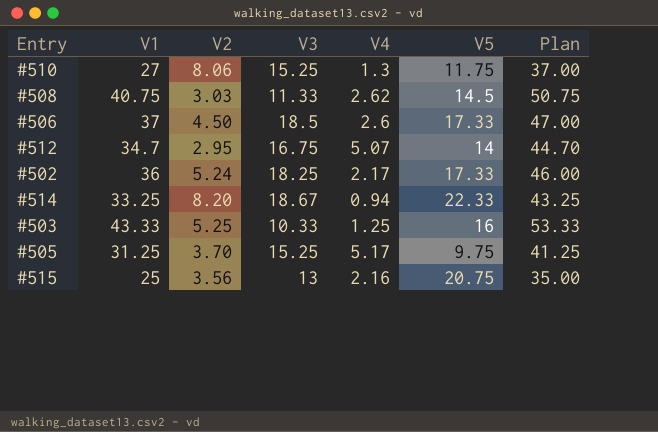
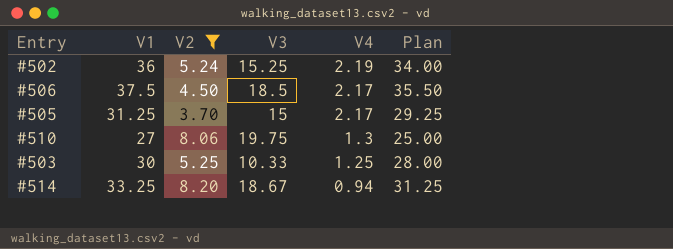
filter: none -> V2 >= 3.70
row order: none -> V4 descending
column V5 | position: 6 -> none
column Plan | formula: [V1] + 10 -> [V1] - 2
#502 | V3: 18.25 -> 15.25
#502 | V4: 2.17 -> 2.19
#506 | V1: 37 -> 37.5
#506 | V4: 2.6 -> 2.17
#505 | V3: 15.25 -> 15
#505 | V4: 5.17 -> 2.17
#510 | V3: 15.25 -> 19.75
#503 | V1: 43.33 -> 30

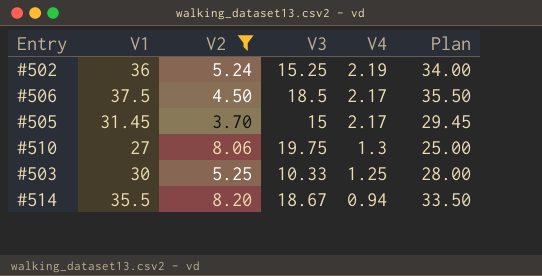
#505 | V1: 31.25 -> 31.45
#505 | Plan: 29.25 -> 29.45
#514 | V1: 33.25 -> 35.5
#514 | Plan: 31.25 -> 33.50

